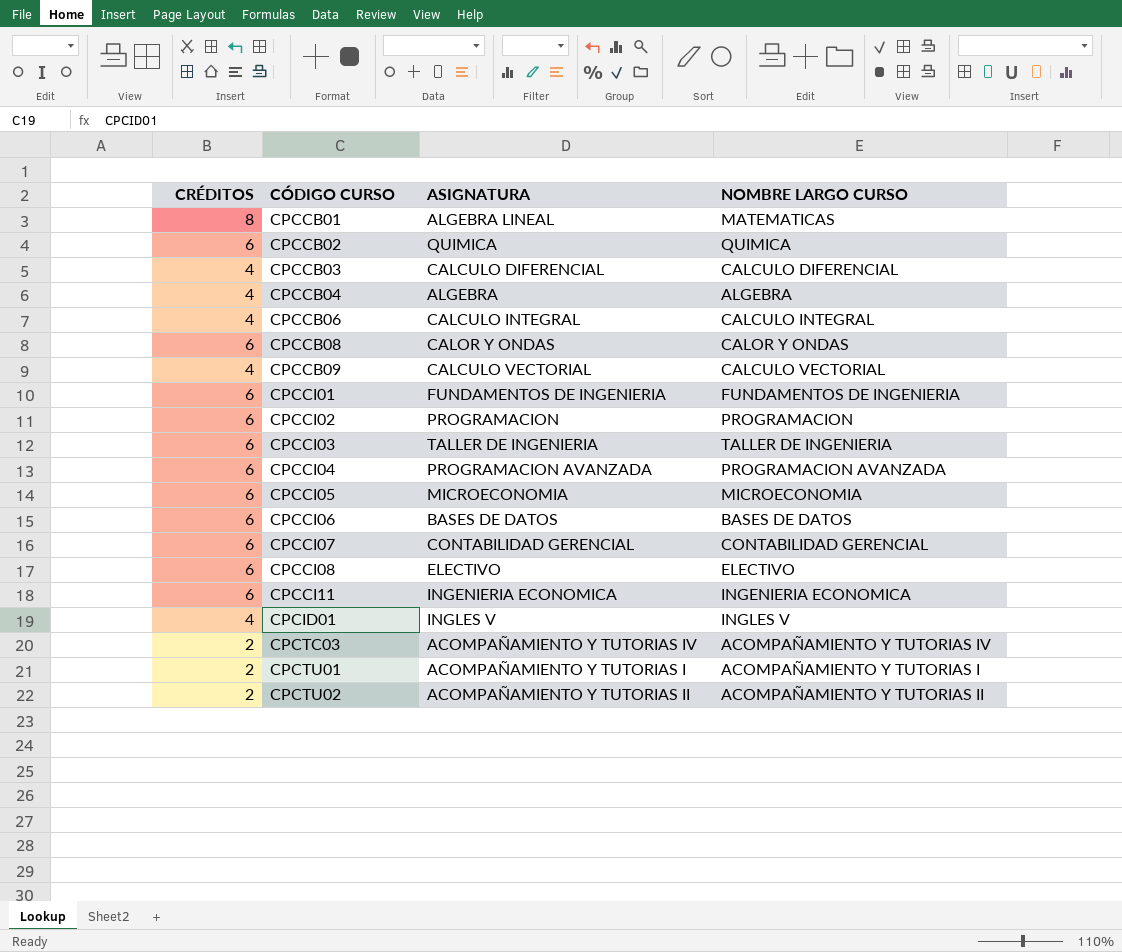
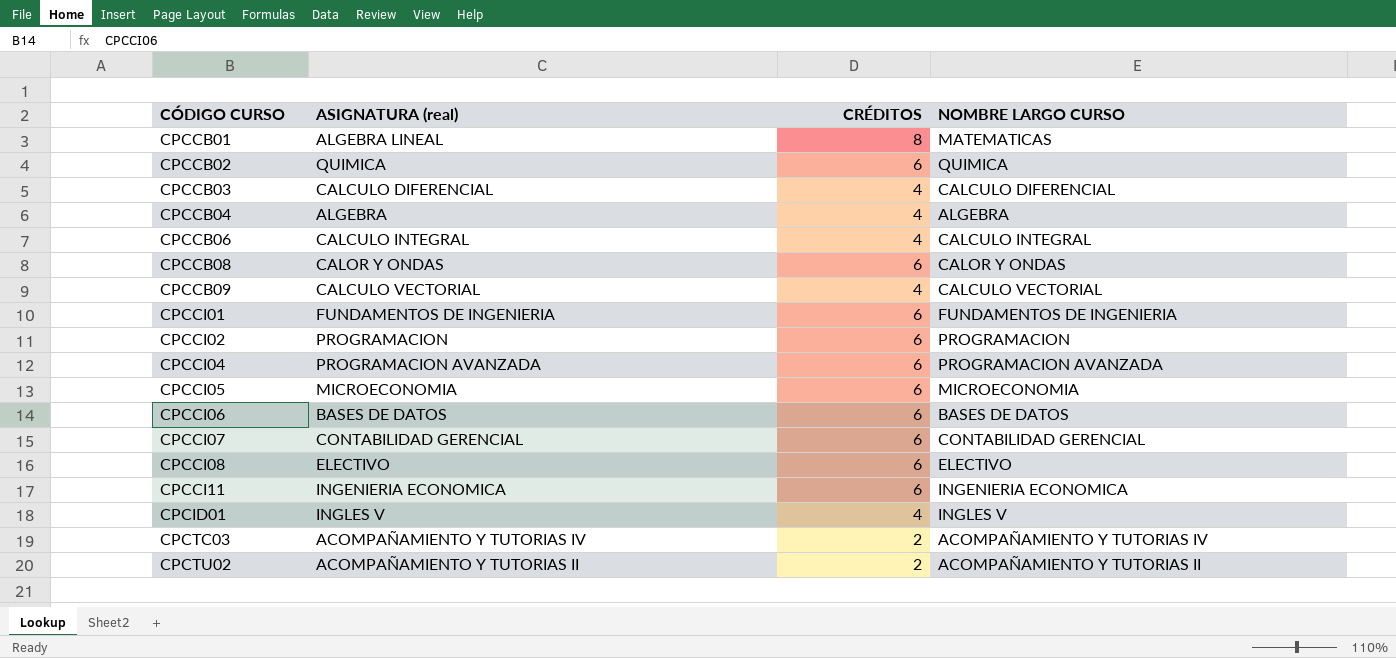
column name: ASIGNATURA -> ASIGNATURA (real)
column CRÉDITOS | position: 1 -> 3
row CPCCI03: 6 | TALLER DE INGENIERIA | TALLER DE INGENIERIA -> none
row CPCTU01: 2 | ACOMPAÑAMIENTO Y TUTORIAS I | ACOMPAÑAMIENTO Y TUTORIAS I -> none

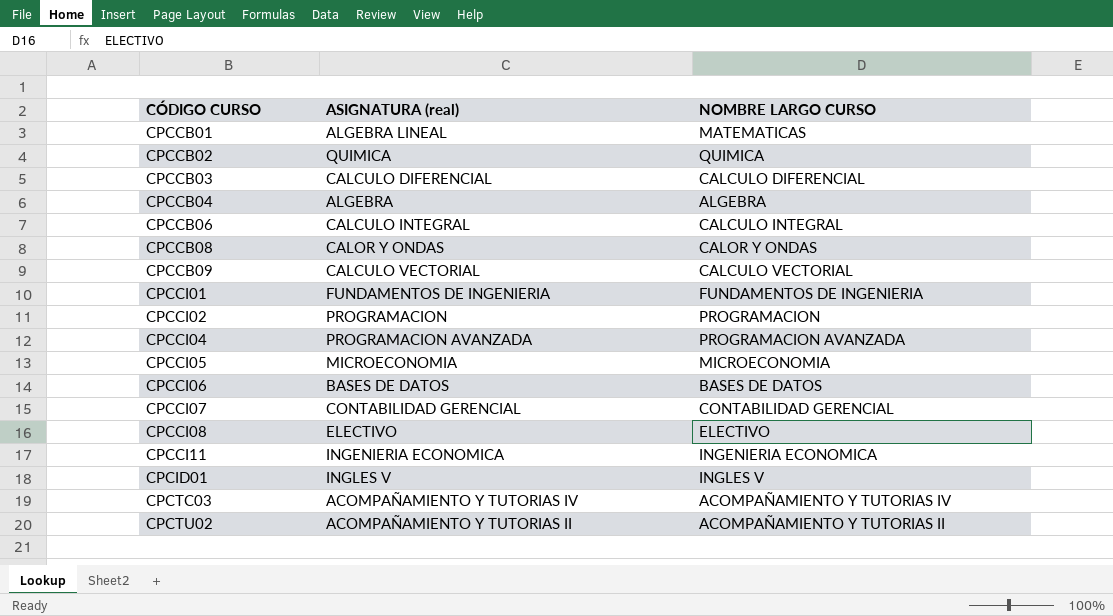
column CRÉDITOS | position: 3 -> none

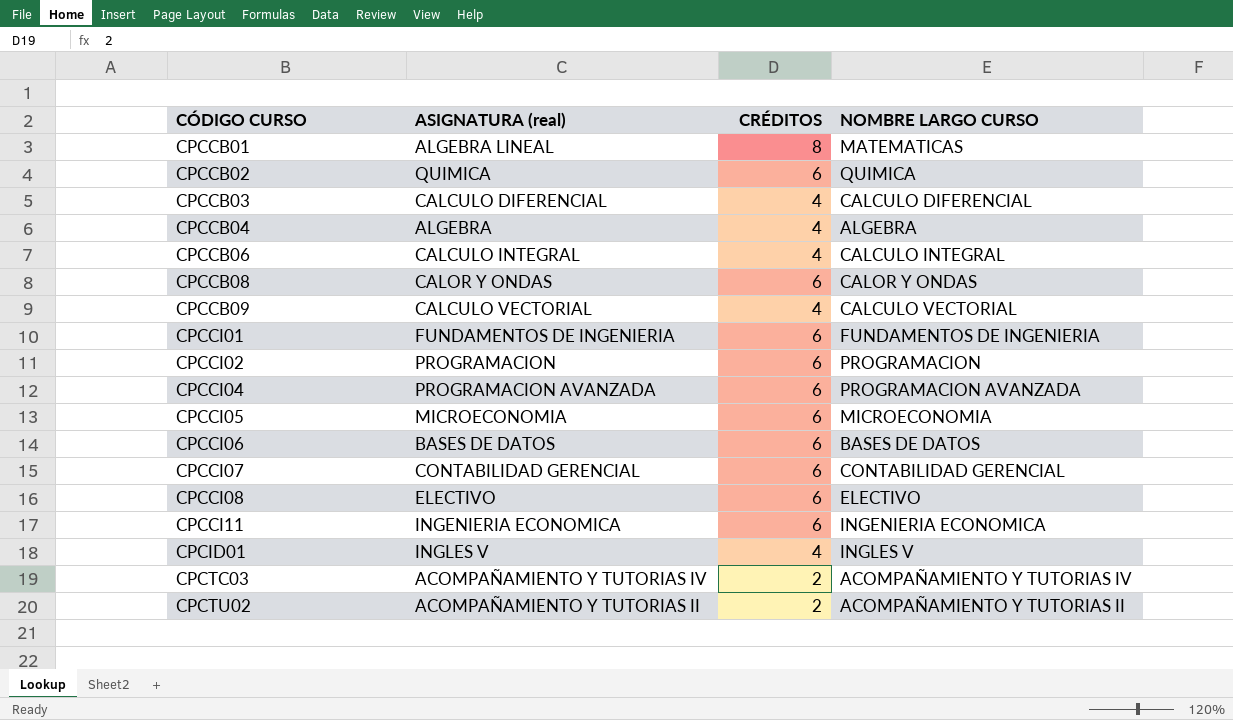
column CRÉDITOS | position: none -> 3

